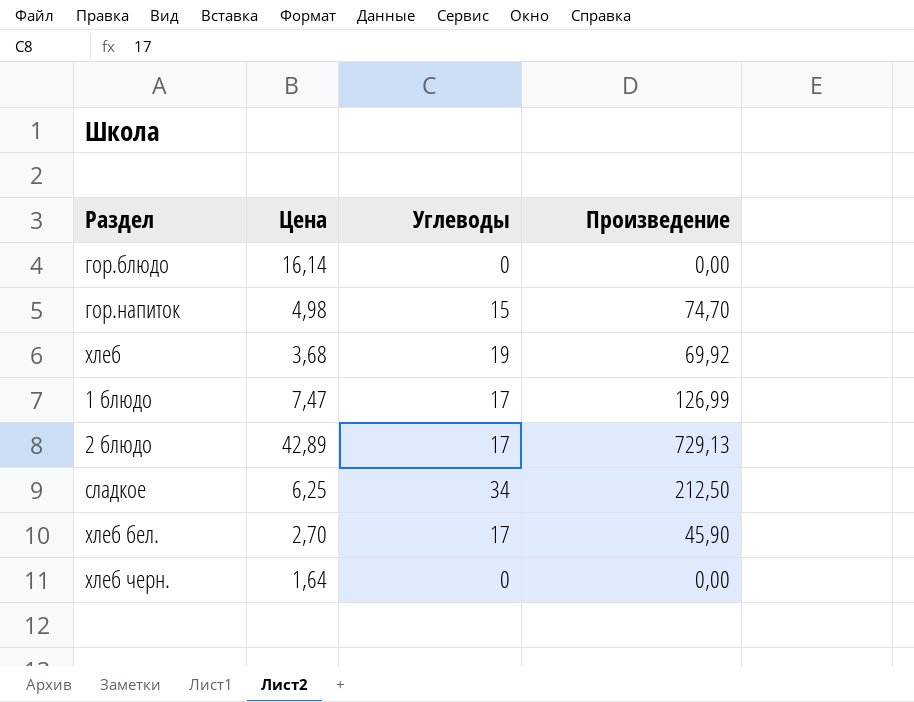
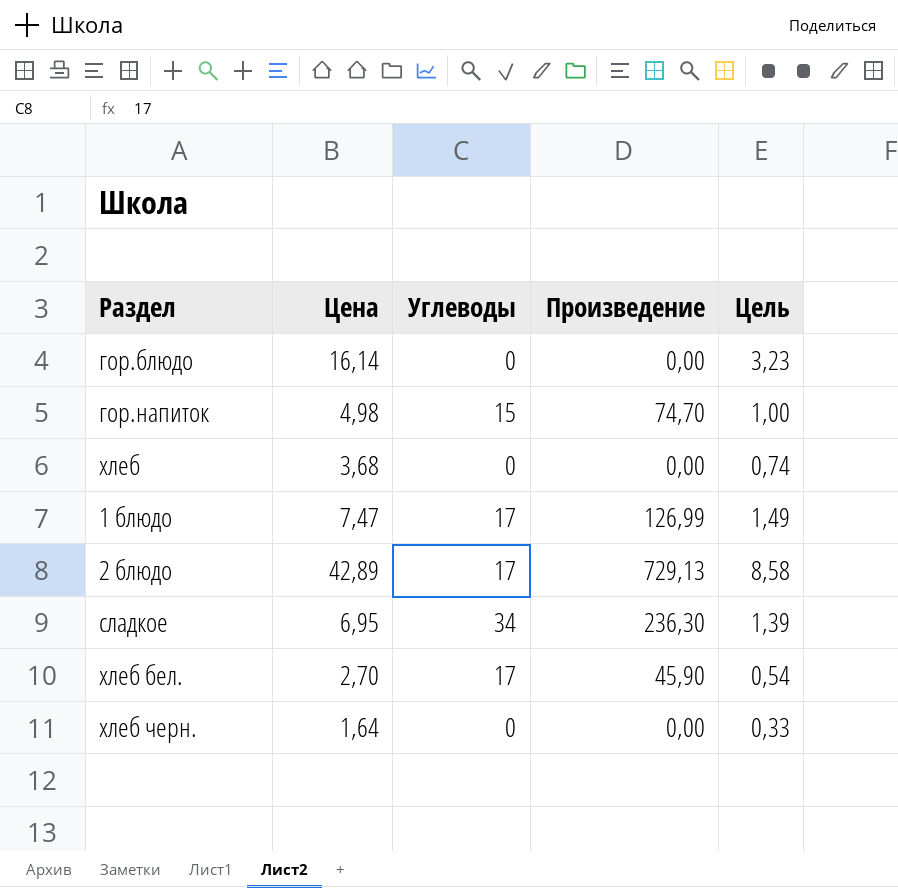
column Цель | formula: none -> [Цена] * 0,2
хлеб | Углеводы: 19 -> 0
хлеб | Произведение: 69,92 -> 0,00
сладкое | Цена: 6,25 -> 6,95
сладкое | Произведение: 212,50 -> 236,30

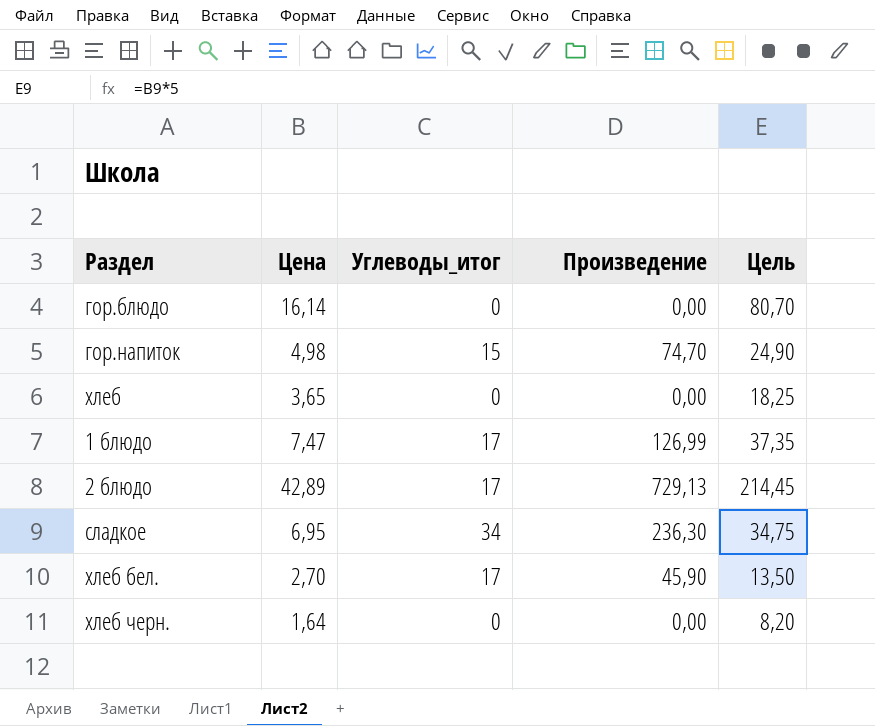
column name: Углеводы -> Углеводы_итог
column Цель | formula: [Цена] * 0,2 -> [Цена] * 5
хлеб | Цена: 3,68 -> 3,65

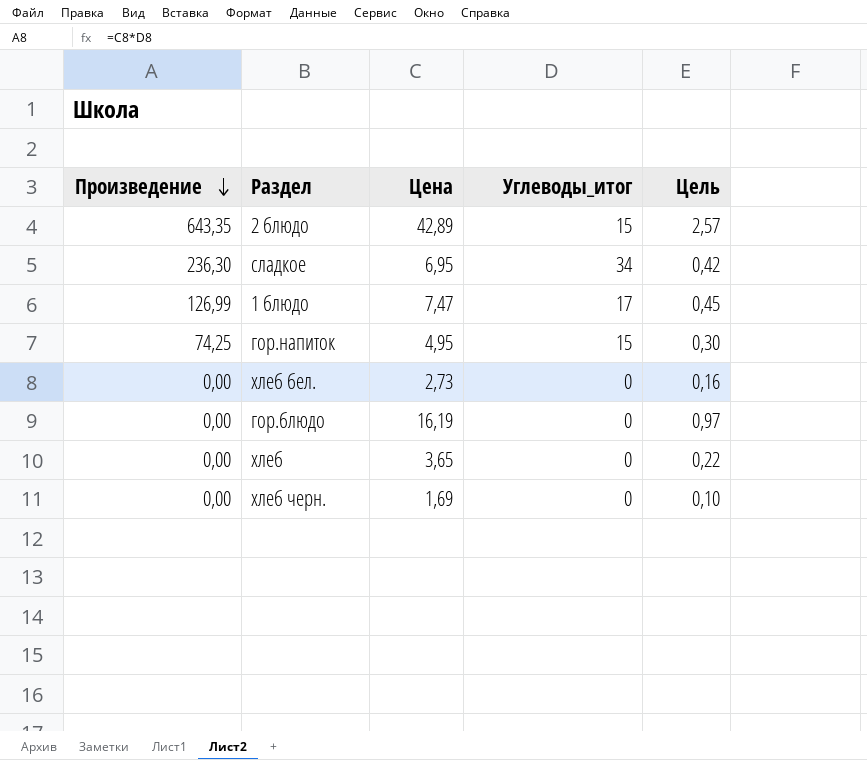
row order: none -> Произведение descending
column Произведение | position: 4 -> 1
column Цель | formula: [Цена] * 5 -> [Цена] * 0,06
2 блюдо | Произведение: 729,13 -> 643,35
2 блюдо | Углеводы_итог: 17 -> 15
гор.напиток | Произведение: 74,70 -> 74,25
гор.напиток | Цена: 4,98 -> 4,95
хлеб бел. | Произведение: 45,90 -> 0,00
хлеб бел. | Цена: 2,70 -> 2,73
хлеб бел. | Углеводы_итог: 17 -> 0
гор.блюдо | Цена: 16,14 -> 16,19
хлеб черн. | Цена: 1,64 -> 1,69

